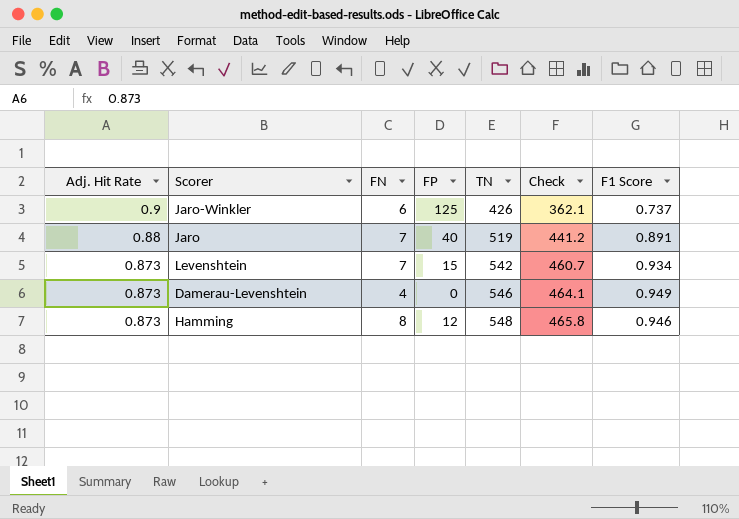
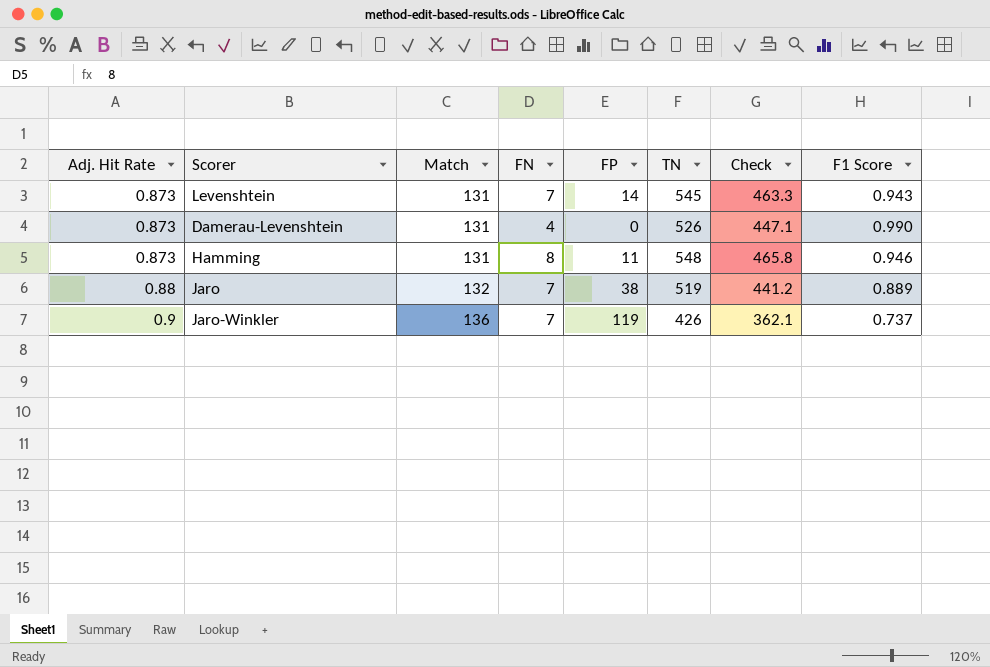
row order: Adj. Hit Rate descending -> Adj. Hit Rate ascending
column Match | position: none -> 3
Levenshtein | FP: 15 -> 14
Levenshtein | TN: 542 -> 545
Levenshtein | Check: 460.7 -> 463.3
Levenshtein | F1 Score: 0.934 -> 0.943
Damerau-Levenshtein | TN: 546 -> 526
Damerau-Levenshtein | Check: 464.1 -> 447.1
Damerau-Levenshtein | F1 Score: 0.949 -> 0.990
Hamming | FP: 12 -> 11
Jaro | FP: 40 -> 38
Jaro | F1 Score: 0.891 -> 0.889
Jaro-Winkler | FN: 6 -> 7
Jaro-Winkler | FP: 125 -> 119

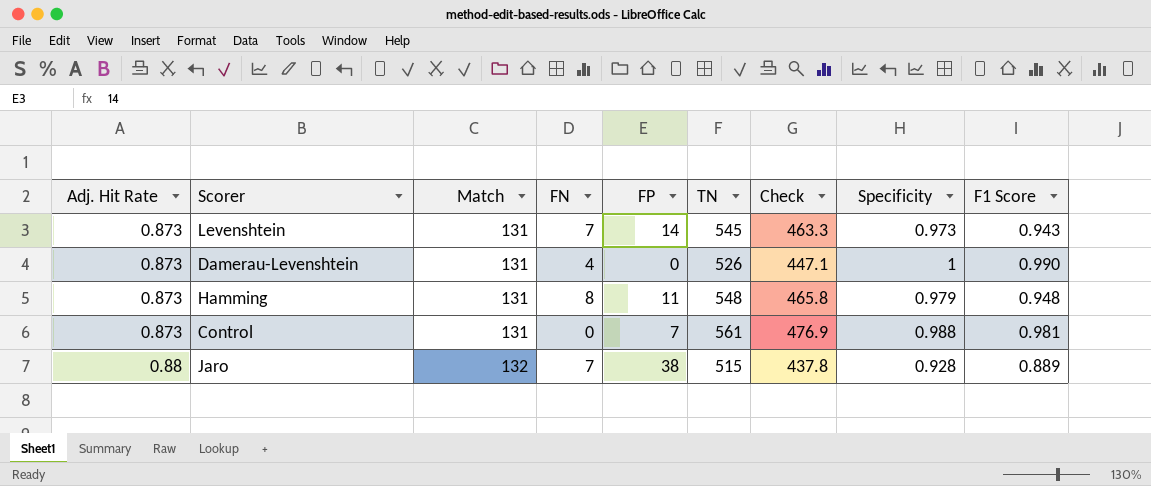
column Specificity | position: none -> 8
row Jaro-Winkler: 0.9 | 136 | 7 | 119 | 426 | 362.1 | 0.737 -> none
Hamming | F1 Score: 0.946 -> 0.948
row Control: none -> 0.873 | 131 | 0 | 7 | 561 | 476.9 | 0.988 | 0.981
Jaro | TN: 519 -> 515
Jaro | Check: 441.2 -> 437.8

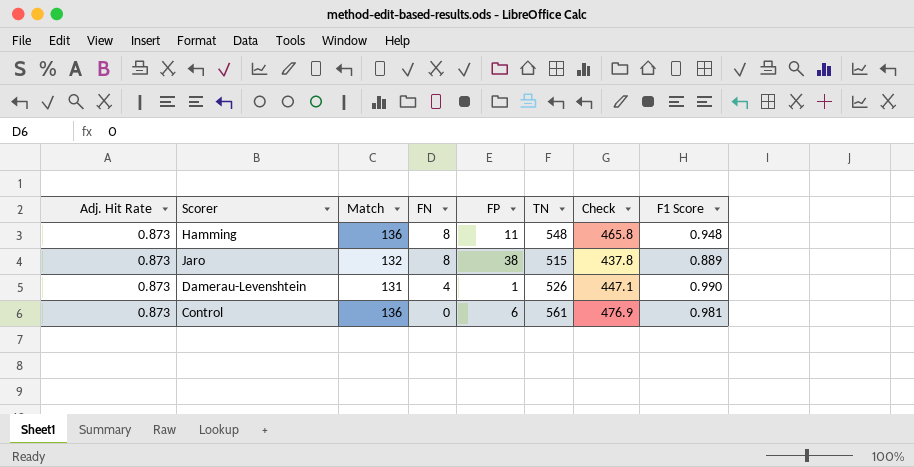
row order: Adj. Hit Rate ascending -> FN descending
column Specificity | position: 8 -> none
row Levenshtein: 0.873 | 131 | 7 | 14 | 545 | 463.3 | 0.973 | 0.943 -> none
Hamming | Match: 131 -> 136
Jaro | Adj. Hit Rate: 0.88 -> 0.873
Jaro | FN: 7 -> 8
Damerau-Levenshtein | FP: 0 -> 1
Control | Match: 131 -> 136
Control | FP: 7 -> 6

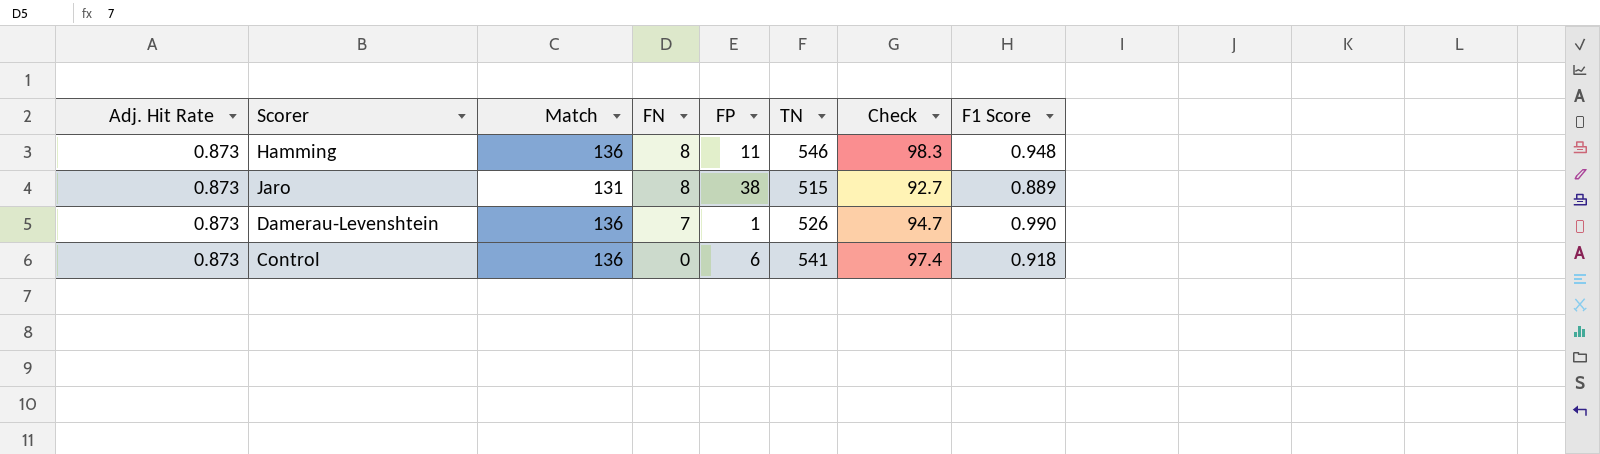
column Check | formula: [TN] * 0.85 -> [TN] * 0.18
Hamming | TN: 548 -> 546
Jaro | Match: 132 -> 131
Damerau-Levenshtein | Match: 131 -> 136
Damerau-Levenshtein | FN: 4 -> 7
Control | TN: 561 -> 541
Control | F1 Score: 0.981 -> 0.918

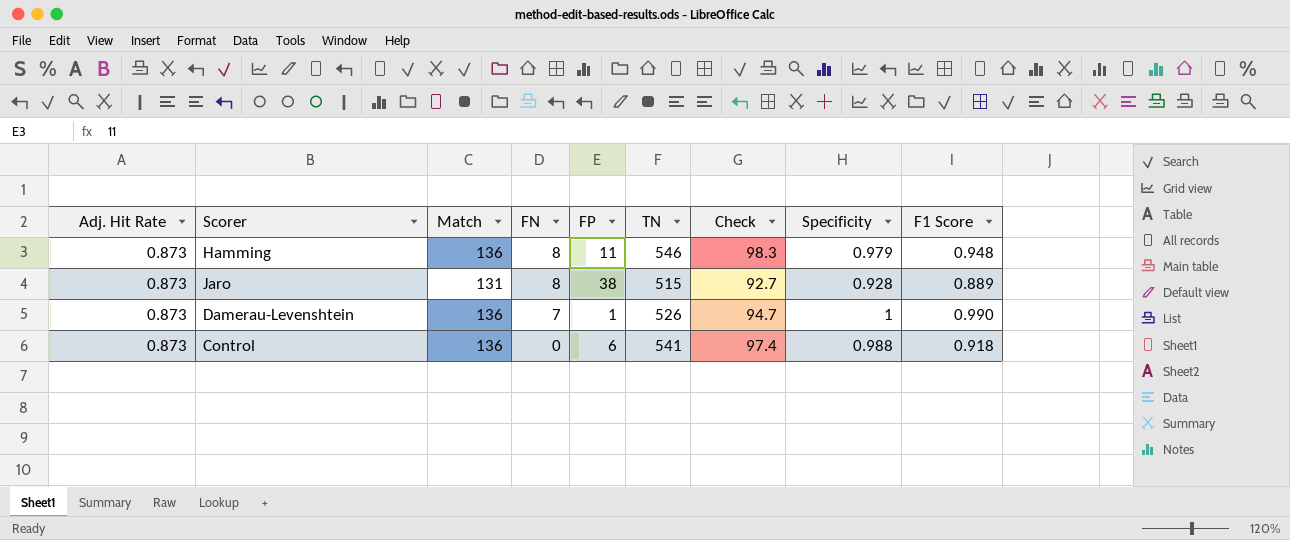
column Specificity | position: none -> 8

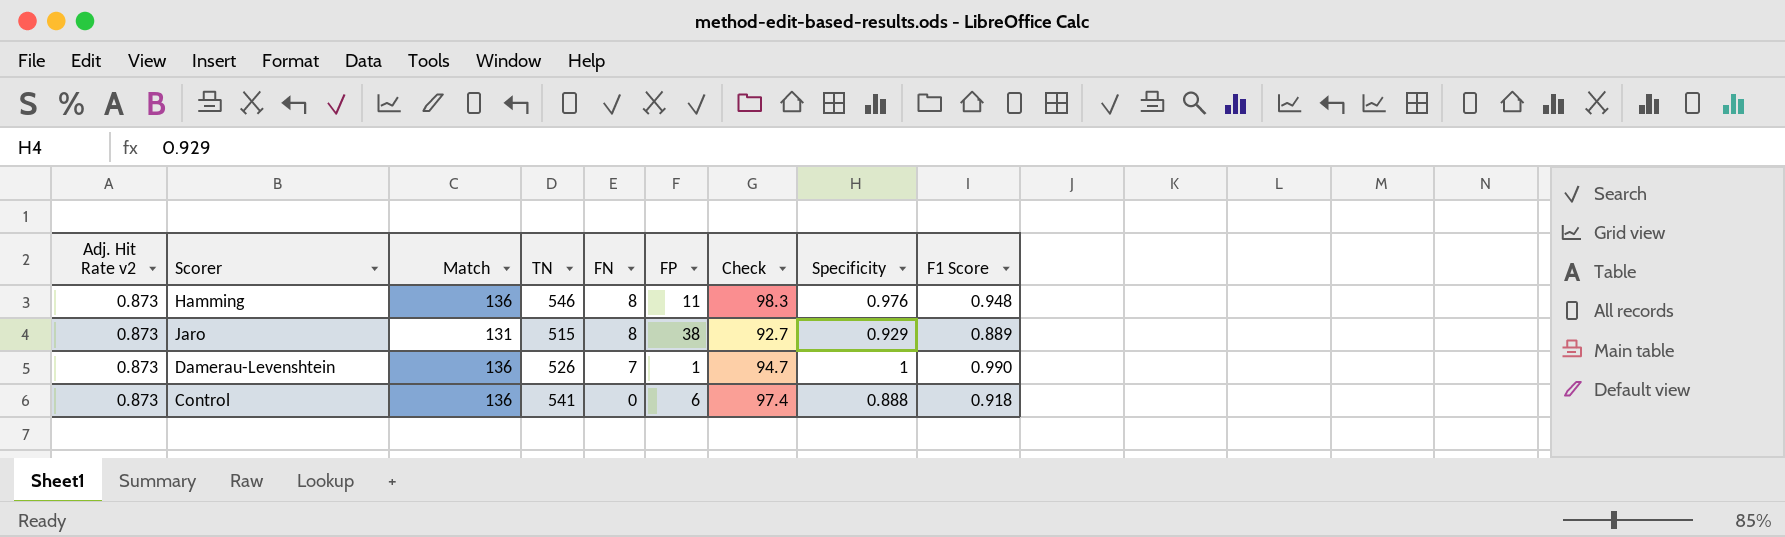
column name: Adj. Hit Rate -> Adj. Hit Rate v2
column TN | position: 6 -> 4
Hamming | Specificity: 0.979 -> 0.976
Jaro | Specificity: 0.928 -> 0.929
Control | Specificity: 0.988 -> 0.888

